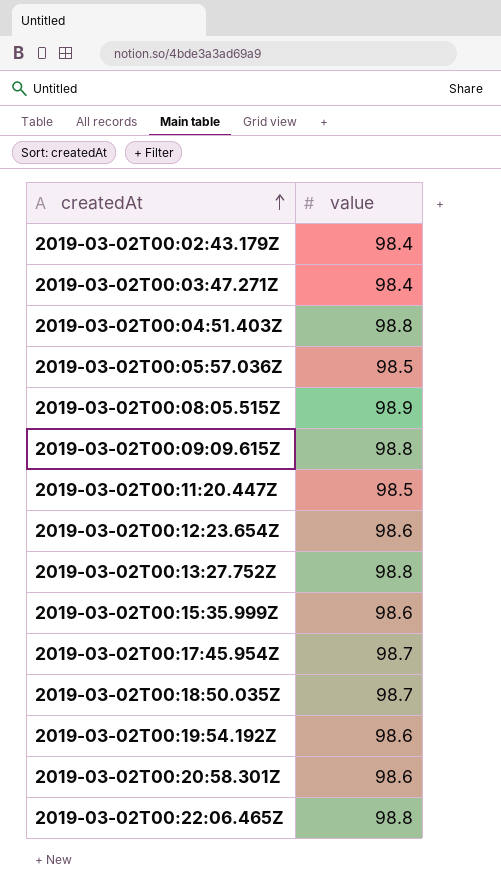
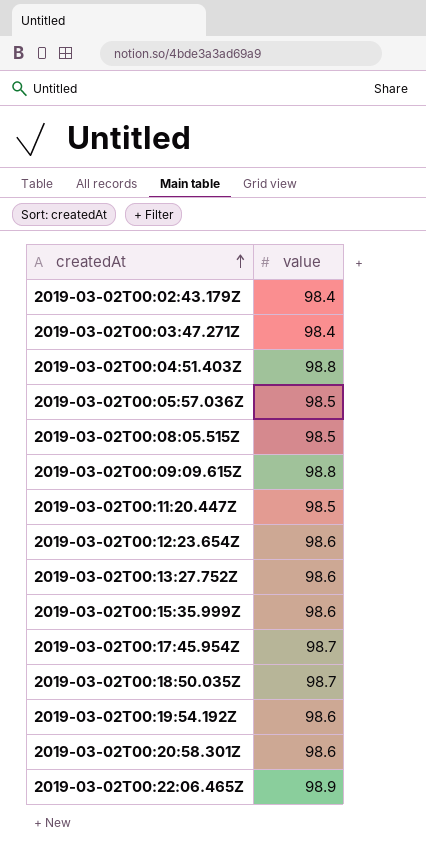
2019-03-02T00:08:05.515Z | value: 98.9 -> 98.5
2019-03-02T00:13:27.752Z | value: 98.8 -> 98.6
2019-03-02T00:22:06.465Z | value: 98.8 -> 98.9

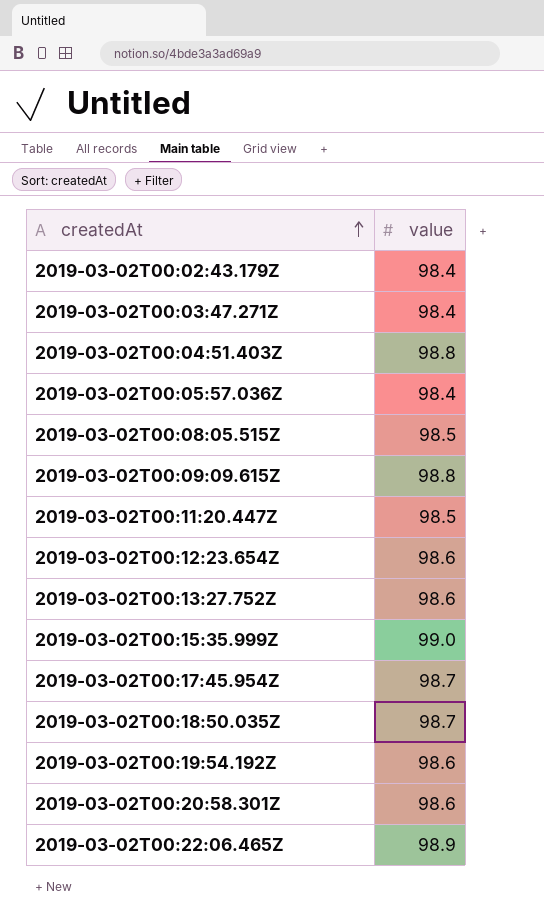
2019-03-02T00:05:57.036Z | value: 98.5 -> 98.4
2019-03-02T00:15:35.999Z | value: 98.6 -> 99.0

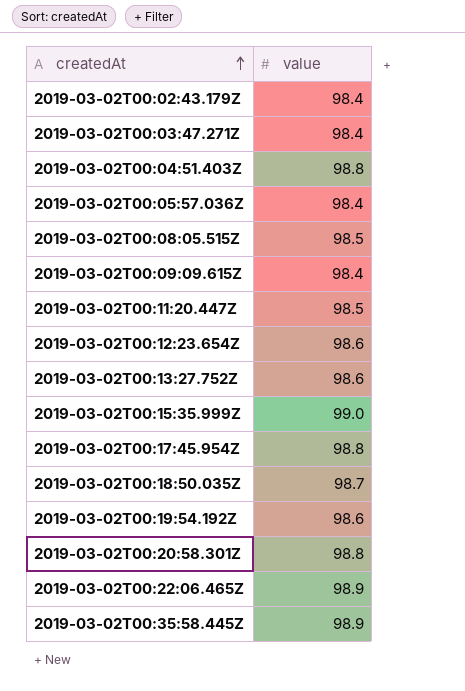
2019-03-02T00:09:09.615Z | value: 98.8 -> 98.4
2019-03-02T00:17:45.954Z | value: 98.7 -> 98.8
2019-03-02T00:20:58.301Z | value: 98.6 -> 98.8
row 2019-03-02T00:35:58.445Z: none -> 98.9

